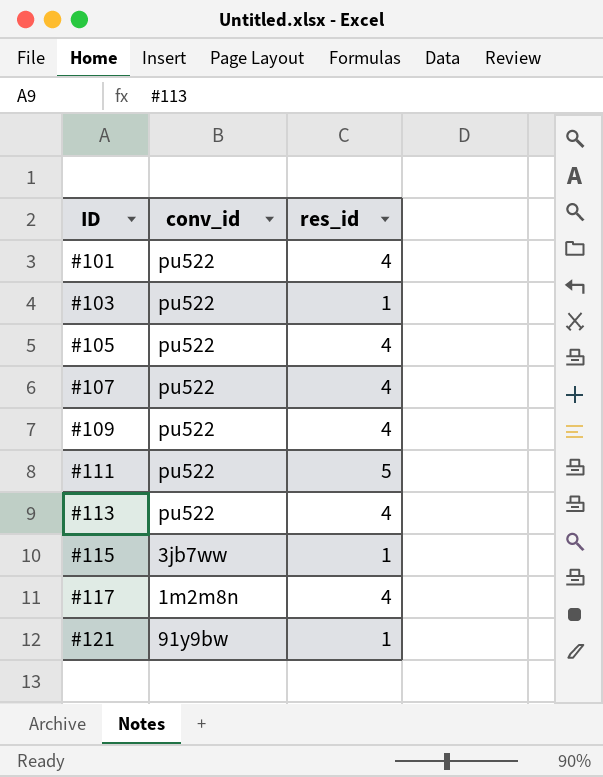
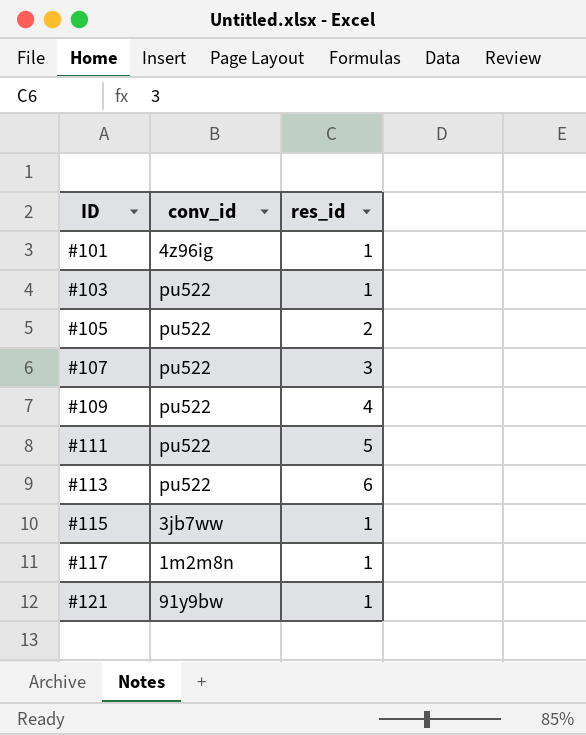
#101 | conv_id: pu522 -> 4z96ig
#101 | res_id: 4 -> 1
#105 | res_id: 4 -> 2
#107 | res_id: 4 -> 3
#113 | res_id: 4 -> 6
#117 | res_id: 4 -> 1

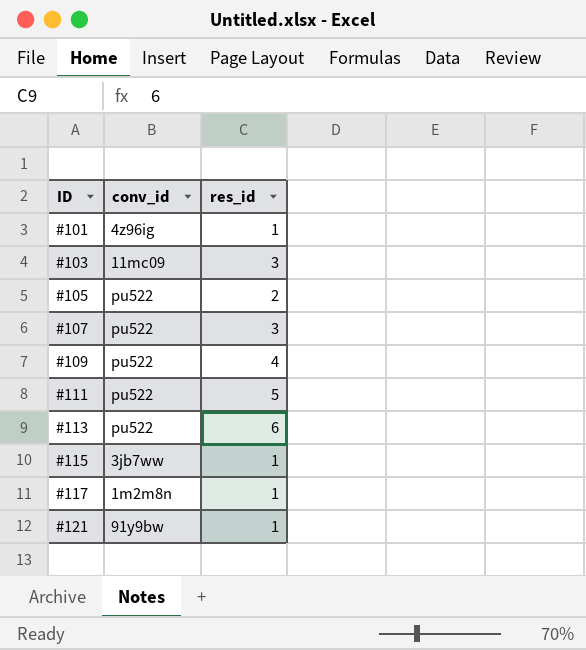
#103 | conv_id: pu522 -> 11mc09
#103 | res_id: 1 -> 3

